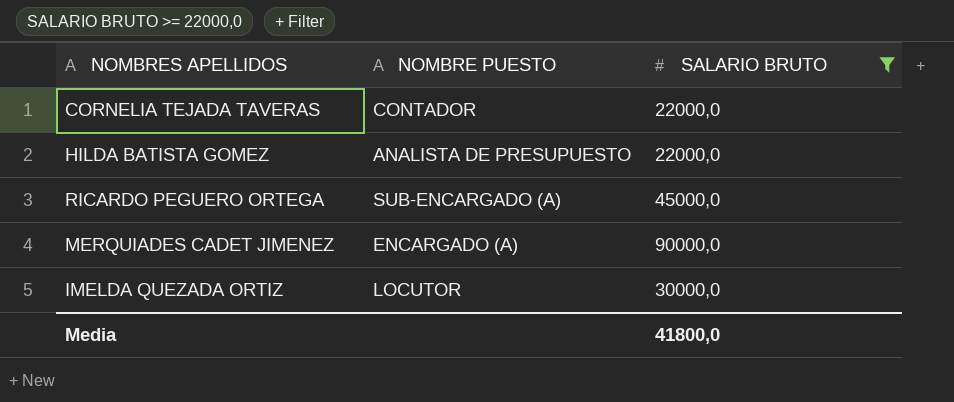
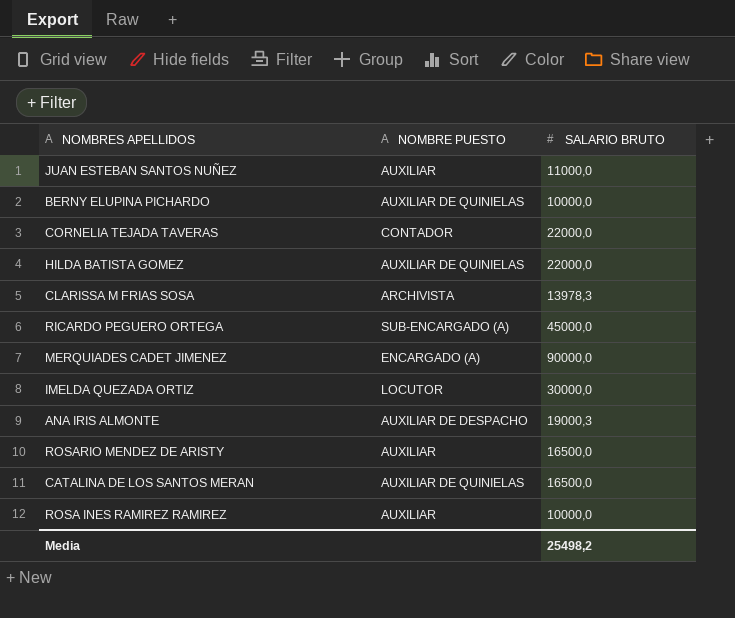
filter: SALARIO BRUTO >= 22000,0 -> none
HILDA BATISTA GOMEZ | NOMBRE PUESTO: ANALISTA DE PRESUPUESTO -> AUXILIAR DE QUINIELAS
Media | SALARIO BRUTO: 41800,0 -> 25498,2

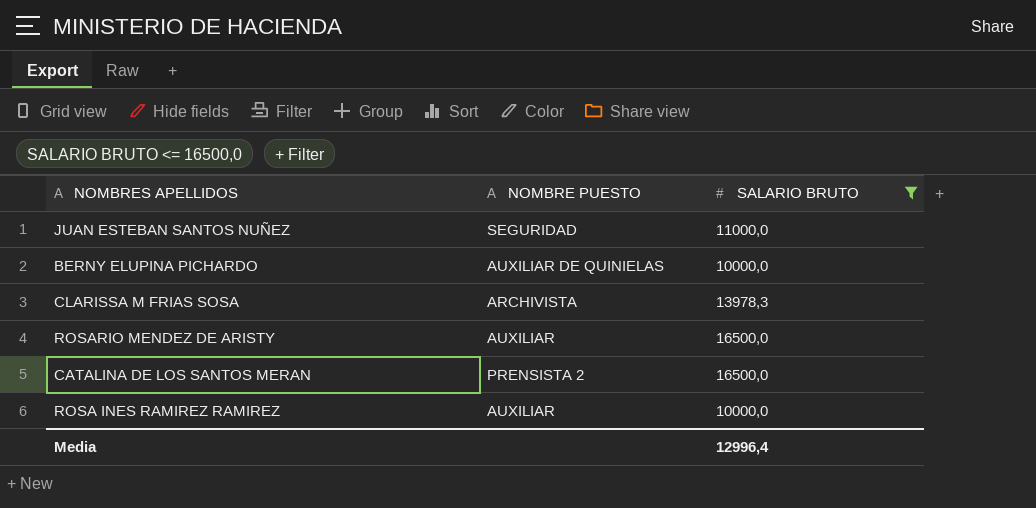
filter: none -> SALARIO BRUTO <= 16500,0
JUAN ESTEBAN SANTOS NUÑEZ | NOMBRE PUESTO: AUXILIAR -> SEGURIDAD
CATALINA DE LOS SANTOS MERAN | NOMBRE PUESTO: AUXILIAR DE QUINIELAS -> PRENSISTA 2
Media | SALARIO BRUTO: 25498,2 -> 12996,4

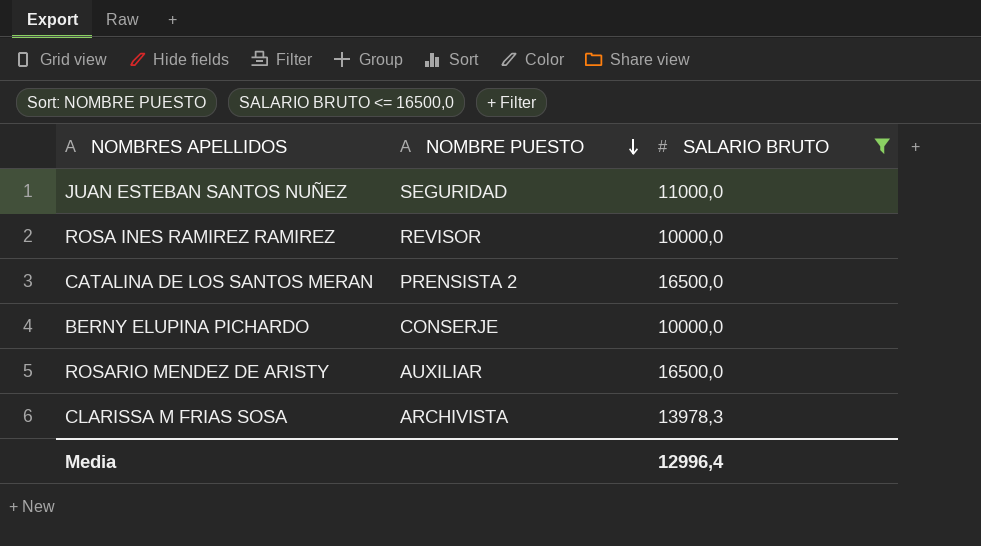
row order: none -> NOMBRE PUESTO descending
ROSA INES RAMIREZ RAMIREZ | NOMBRE PUESTO: AUXILIAR -> REVISOR
BERNY ELUPINA PICHARDO | NOMBRE PUESTO: AUXILIAR DE QUINIELAS -> CONSERJE

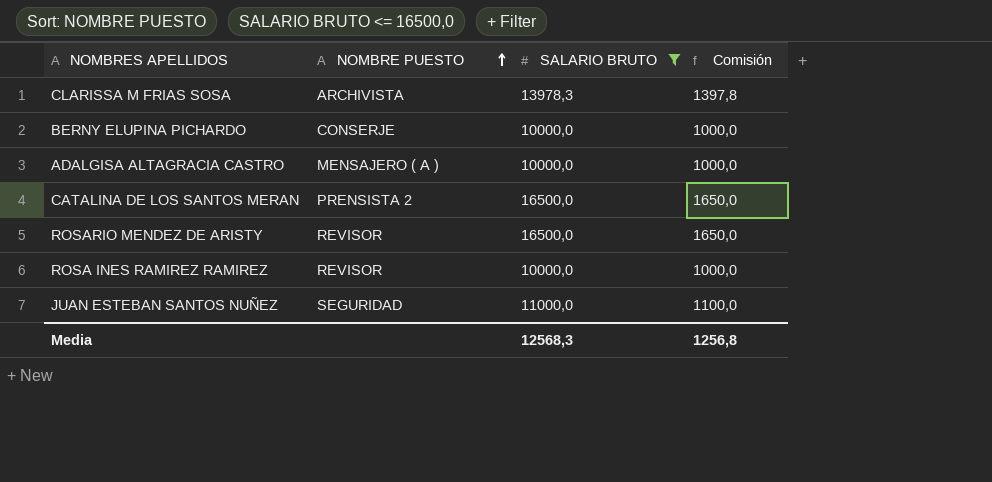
row order: NOMBRE PUESTO descending -> NOMBRE PUESTO ascending
column Comisión | formula: none -> [SALARIO BRUTO] * 0,1
row ADALGISA ALTAGRACIA CASTRO: none -> MENSAJERO ( A ) | 10000,0 | 1000,0
ROSARIO MENDEZ DE ARISTY | NOMBRE PUESTO: AUXILIAR -> REVISOR
Media | SALARIO BRUTO: 12996,4 -> 12568,3

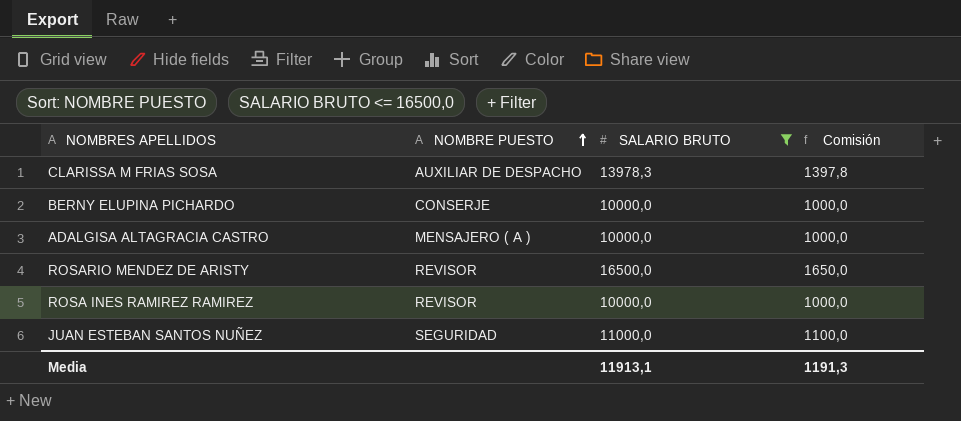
row CATALINA DE LOS SANTOS MERAN: PRENSISTA 2 | 16500,0 | 1650,0 -> none
CLARISSA M FRIAS SOSA | NOMBRE PUESTO: ARCHIVISTA -> AUXILIAR DE DESPACHO
Media | SALARIO BRUTO: 12568,3 -> 11913,1
Media | Comisión: 1256,8 -> 1191,3

